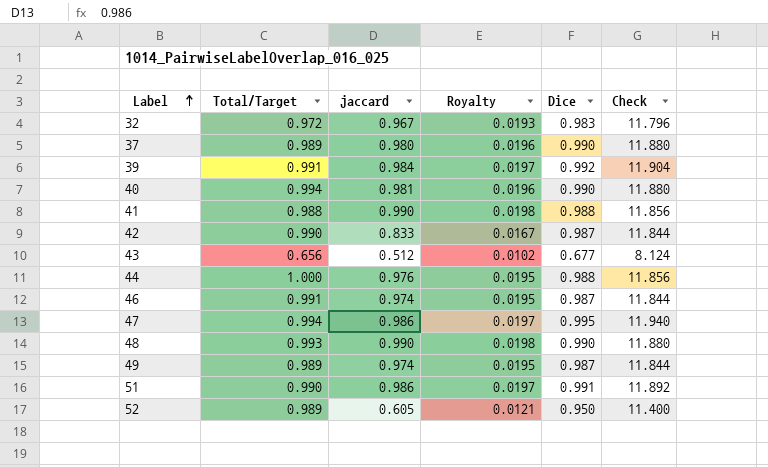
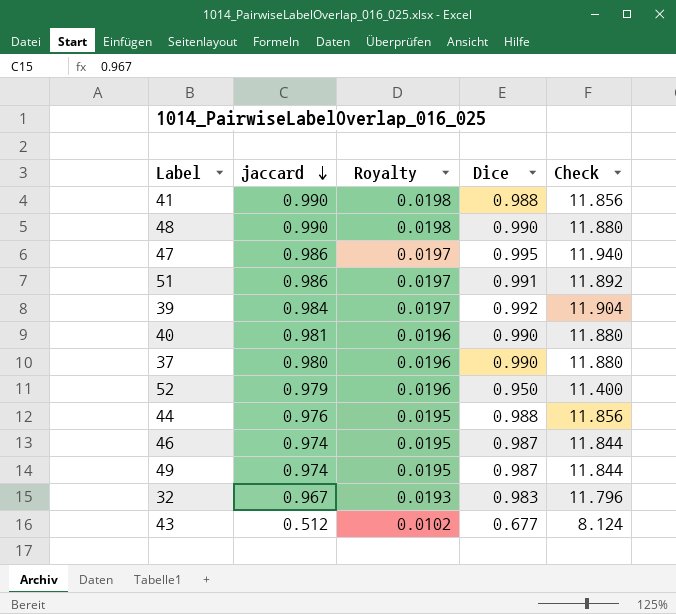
row order: Label ascending -> jaccard descending
column Total/Target | position: 2 -> none
row 42: 0.990 | 0.833 | 0.0167 | 0.987 | 11.844 -> none
52 | jaccard: 0.605 -> 0.979
52 | Royalty: 0.0121 -> 0.0196

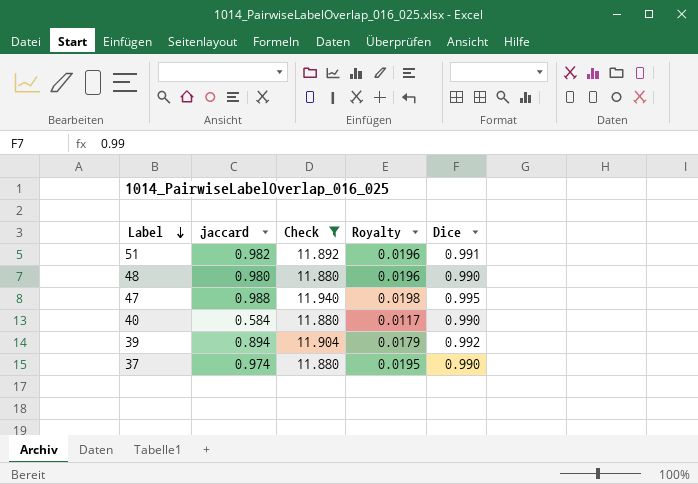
filter: none -> Check >= 11.880
row order: jaccard descending -> Label descending
column Check | position: 5 -> 3
51 | jaccard: 0.986 -> 0.982
51 | Royalty: 0.0197 -> 0.0196
48 | jaccard: 0.990 -> 0.980
48 | Royalty: 0.0198 -> 0.0196
47 | jaccard: 0.986 -> 0.988
47 | Royalty: 0.0197 -> 0.0198
40 | jaccard: 0.981 -> 0.584
40 | Royalty: 0.0196 -> 0.0117
39 | jaccard: 0.984 -> 0.894
39 | Royalty: 0.0197 -> 0.0179
37 | jaccard: 0.980 -> 0.974
37 | Royalty: 0.0196 -> 0.0195

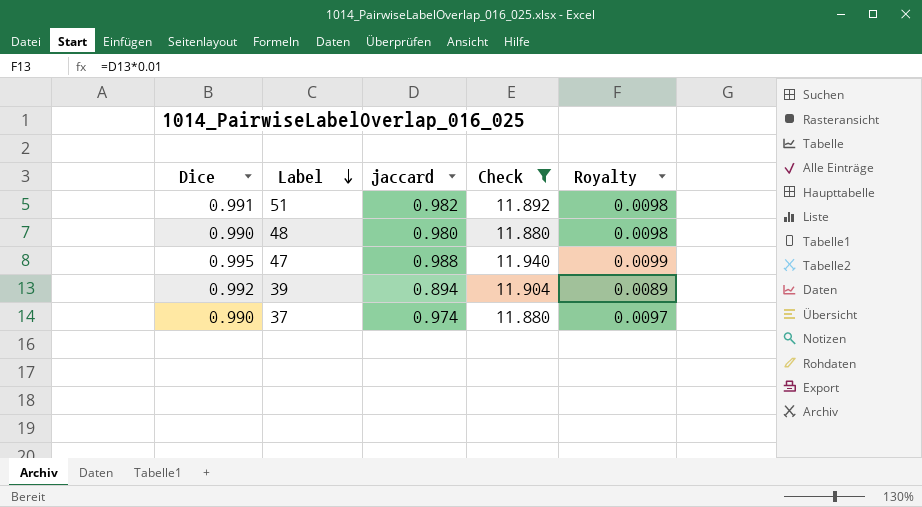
column Dice | position: 5 -> 1
column Royalty | formula: [jaccard] * 0.02 -> [jaccard] * 0.01
row 40: 0.584 | 11.880 | 0.0117 | 0.990 -> none

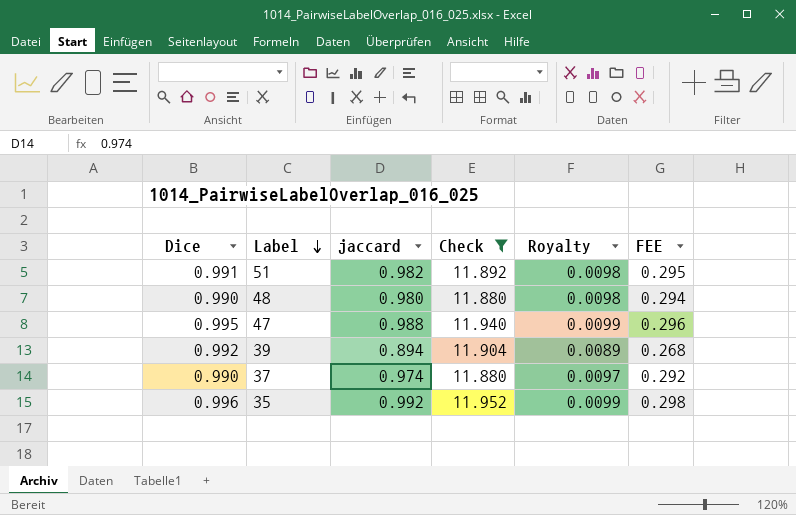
column FEE | formula: none -> [jaccard] * 0.3
row 35: none -> 0.996 | 0.992 | 11.952 | 0.0099 | 0.298

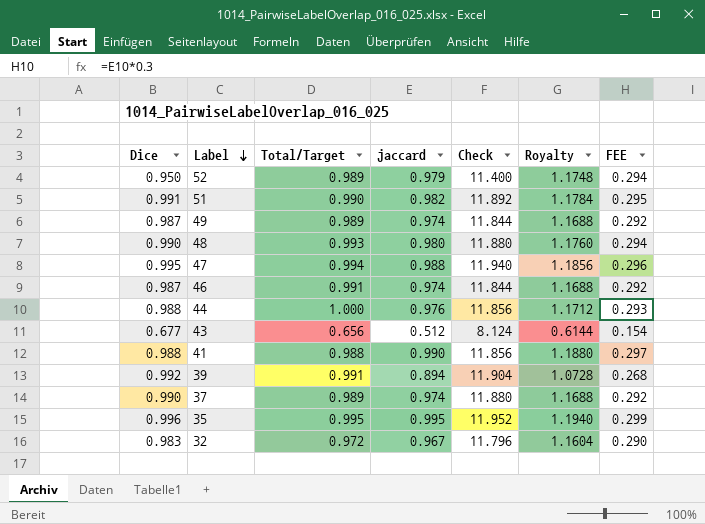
filter: Check >= 11.880 -> none
column Total/Target | position: none -> 3
column Royalty | formula: [jaccard] * 0.01 -> [jaccard] * 1.2
35 | jaccard: 0.992 -> 0.995
35 | FEE: 0.298 -> 0.299

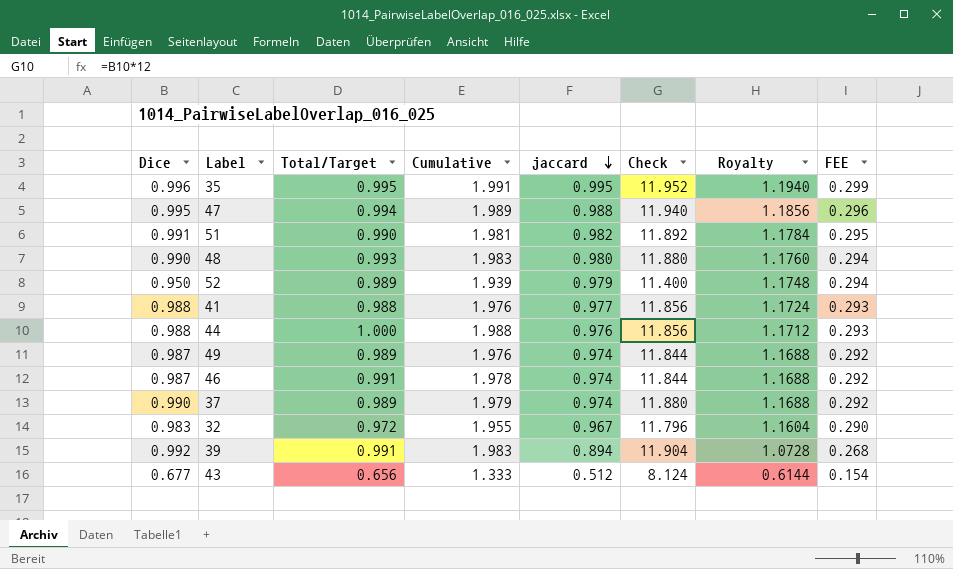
row order: Label descending -> jaccard descending
column Cumulative | formula: none -> [Dice] + [Total/Target]
41 | jaccard: 0.990 -> 0.977
41 | Royalty: 1.1880 -> 1.1724
41 | FEE: 0.297 -> 0.293

